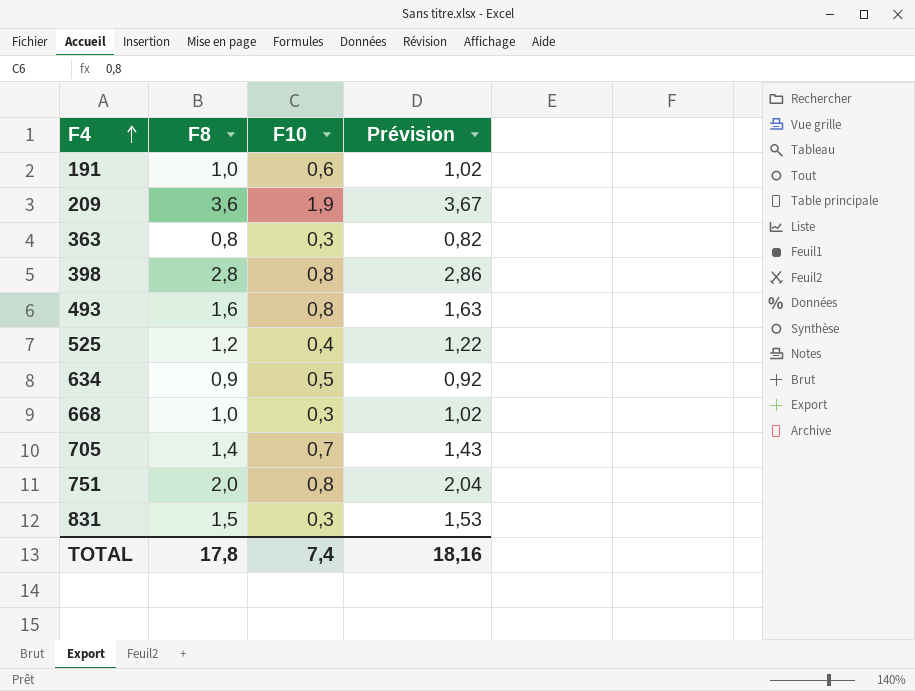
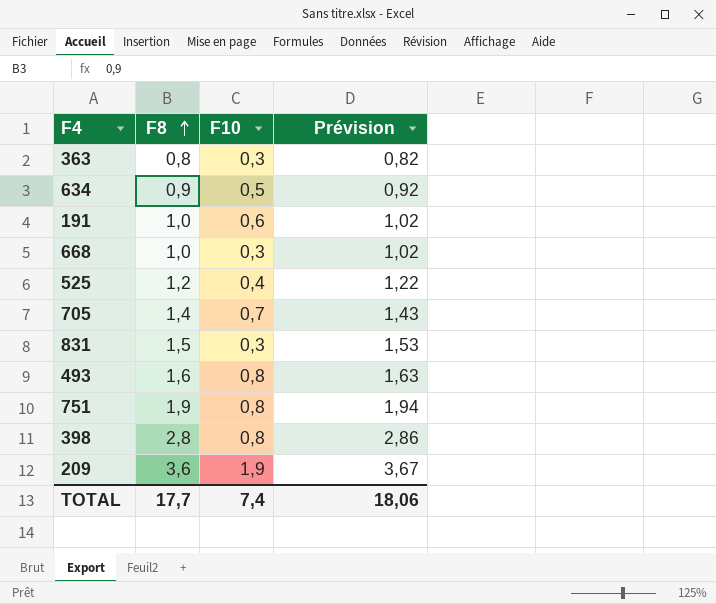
row order: F4 ascending -> F8 ascending
751 | F8: 2,0 -> 1,9
751 | Prévision: 2,04 -> 1,94
TOTAL | F8: 17,8 -> 17,7
TOTAL | Prévision: 18,16 -> 18,06

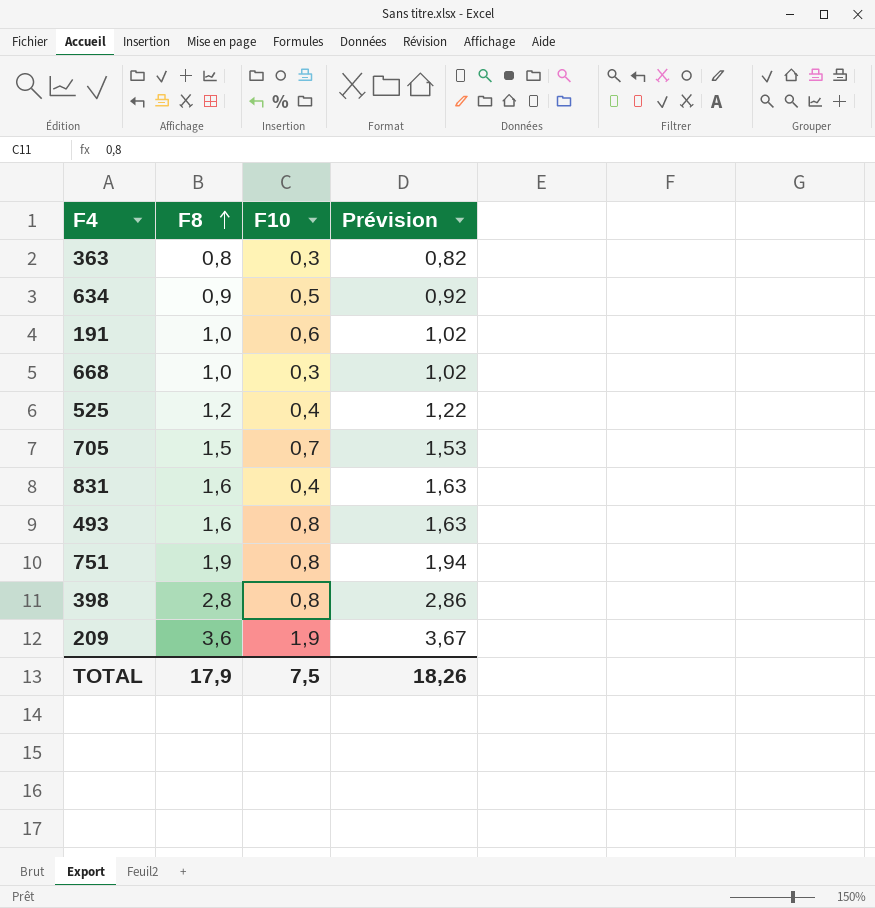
705 | F8: 1,4 -> 1,5
705 | Prévision: 1,43 -> 1,53
831 | F8: 1,5 -> 1,6
831 | F10: 0,3 -> 0,4
831 | Prévision: 1,53 -> 1,63
TOTAL | F8: 17,7 -> 17,9
TOTAL | F10: 7,4 -> 7,5
TOTAL | Prévision: 18,06 -> 18,26

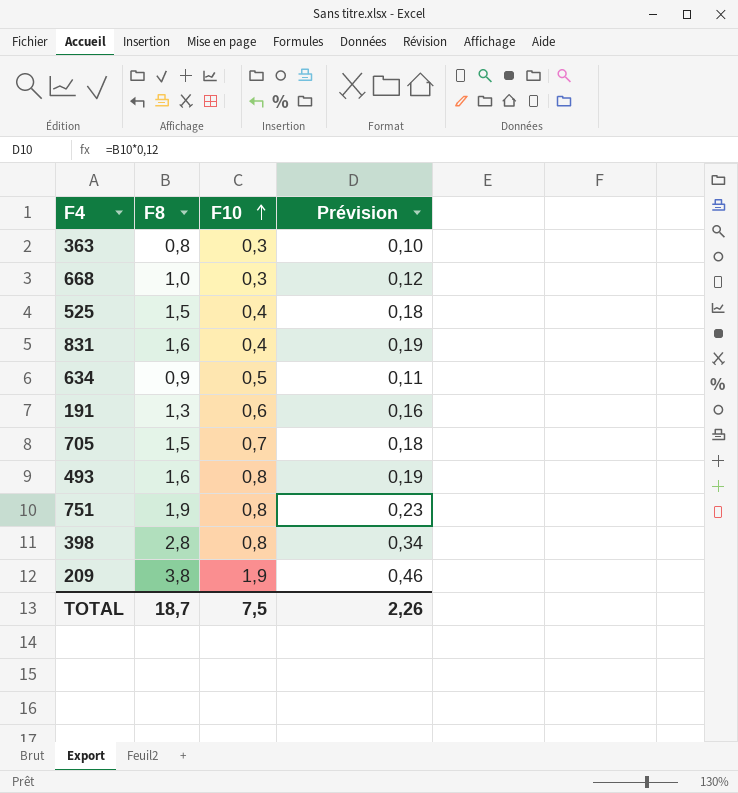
row order: F8 ascending -> F10 ascending
column Prévision | formula: [F8] * 1,02 -> [F8] * 0,12
525 | F8: 1,2 -> 1,5
191 | F8: 1,0 -> 1,3
209 | F8: 3,6 -> 3,8
TOTAL | F8: 17,9 -> 18,7
TOTAL | Prévision: 18,26 -> 2,26

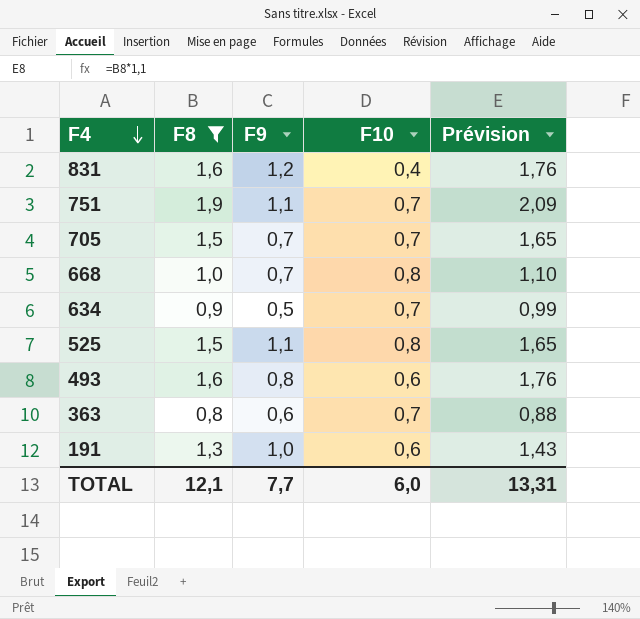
filter: none -> F8 <= 1,9
row order: F10 ascending -> F4 descending
column F9 | position: none -> 3
column Prévision | formula: [F8] * 0,12 -> [F8] * 1,1
751 | F10: 0,8 -> 0,7
668 | F10: 0,3 -> 0,8
634 | F10: 0,5 -> 0,7
525 | F10: 0,4 -> 0,8
493 | F10: 0,8 -> 0,6
363 | F10: 0,3 -> 0,7
TOTAL | F8: 18,7 -> 12,1
TOTAL | F10: 7,5 -> 6,0
TOTAL | Prévision: 2,26 -> 13,31

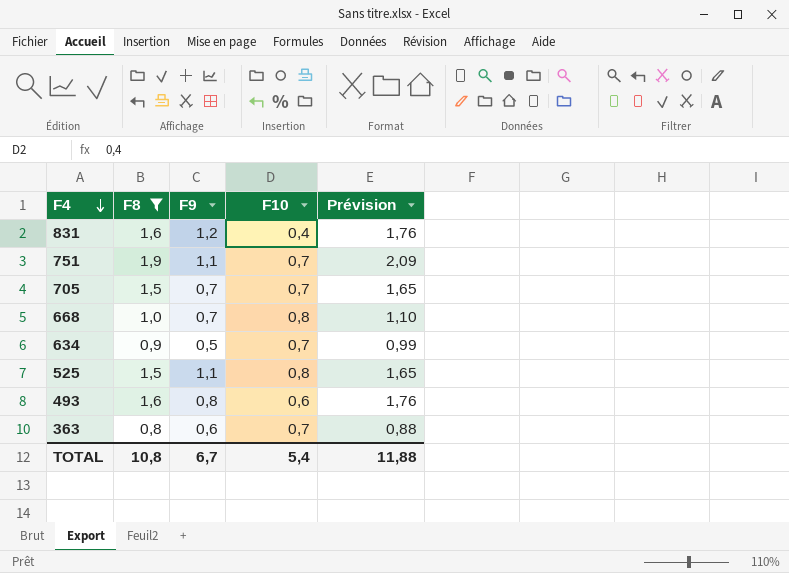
row 191: 1,3 | 1,0 | 0,6 | 1,43 -> none
TOTAL | F8: 12,1 -> 10,8
TOTAL | F9: 7,7 -> 6,7
TOTAL | F10: 6,0 -> 5,4
TOTAL | Prévision: 13,31 -> 11,88

